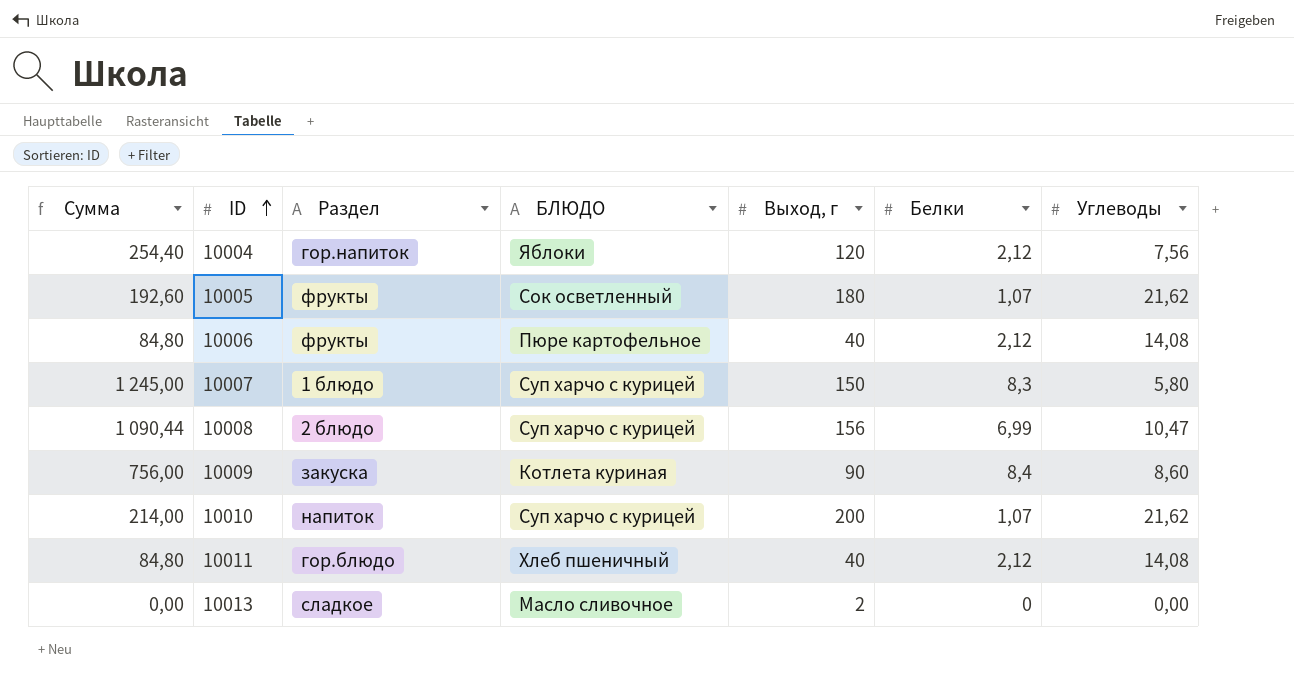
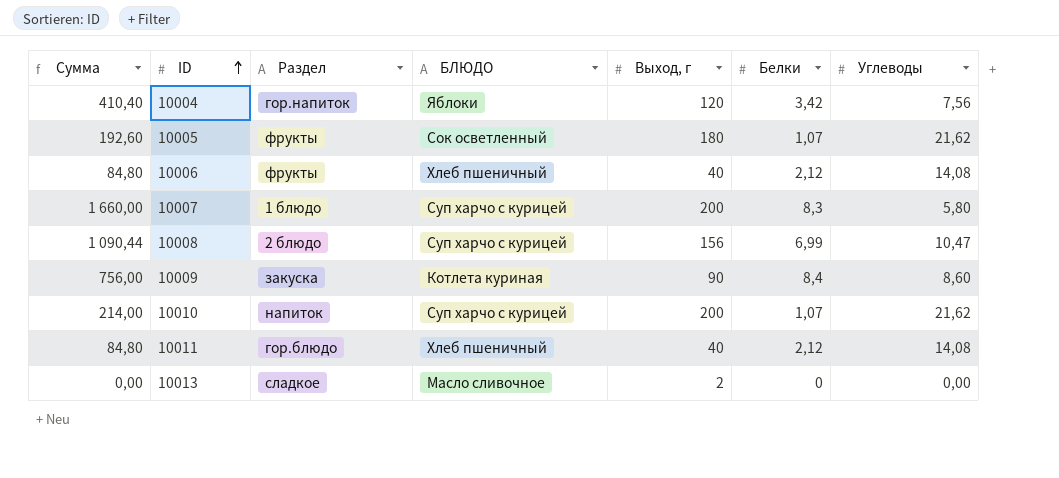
10004 | Сумма: 254,40 -> 410,40
10004 | Белки: 2,12 -> 3,42
10006 | БЛЮДО: Пюре картофельное -> Хлеб пшеничный
10007 | Сумма: 1 245,00 -> 1 660,00
10007 | Выход, г: 150 -> 200

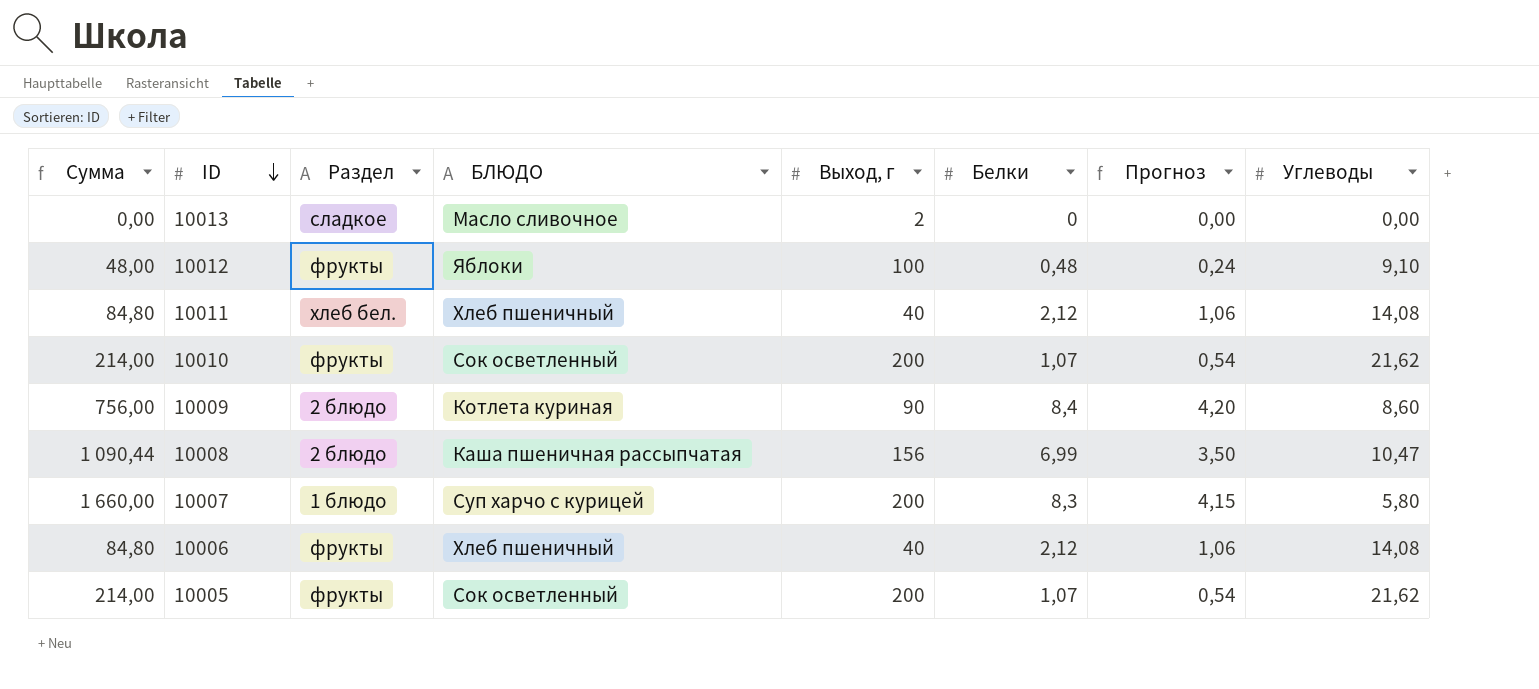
row order: ID ascending -> ID descending
column Прогноз | formula: none -> [Белки] * 0,5
row 10004: 410,40 | гор.напиток | Яблоки | 120 | 3,42 | 7,56 -> none
row 10012: none -> 48,00 | фрукты | Яблоки | 100 | 0,48 | 0,24 | 9,10
10011 | Раздел: гор.блюдо -> хлеб бел.
10010 | Раздел: напиток -> фрукты
10010 | БЛЮДО: Суп харчо с курицей -> Сок осветленный
10009 | Раздел: закуска -> 2 блюдо
10008 | БЛЮДО: Суп харчо с курицей -> Каша пшеничная рассыпчатая
10005 | Сумма: 192,60 -> 214,00
10005 | Выход, г: 180 -> 200

